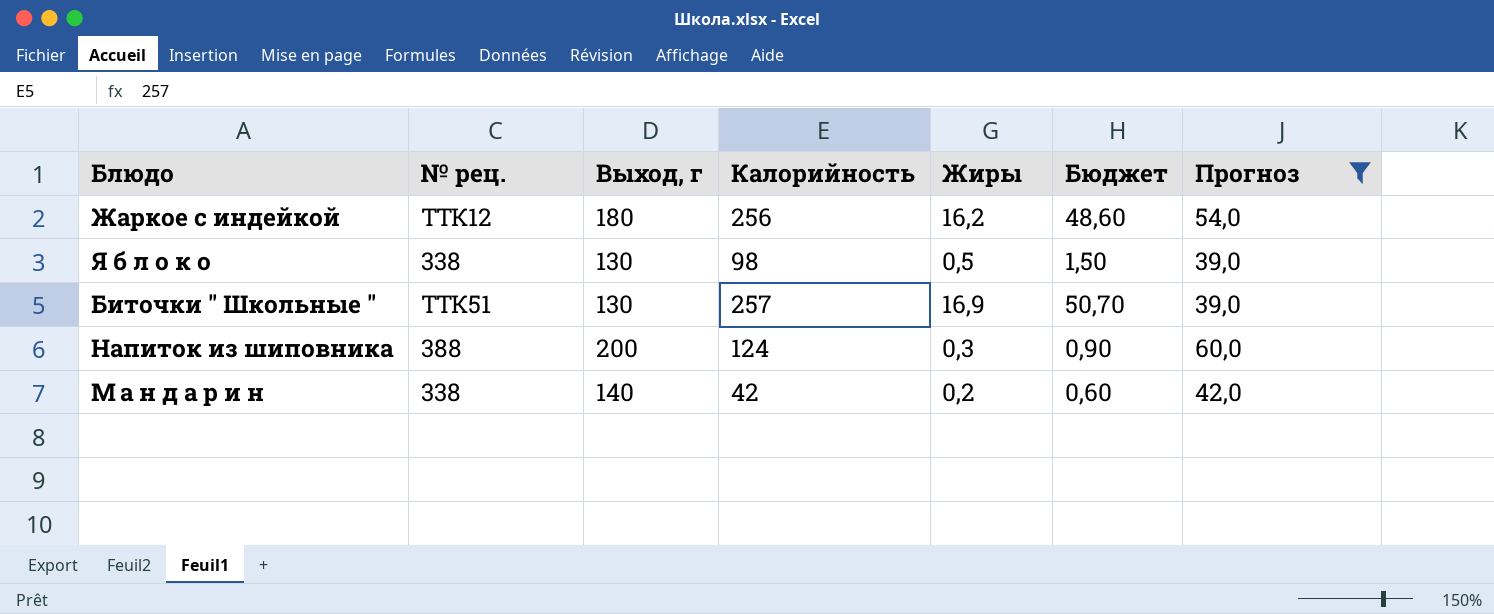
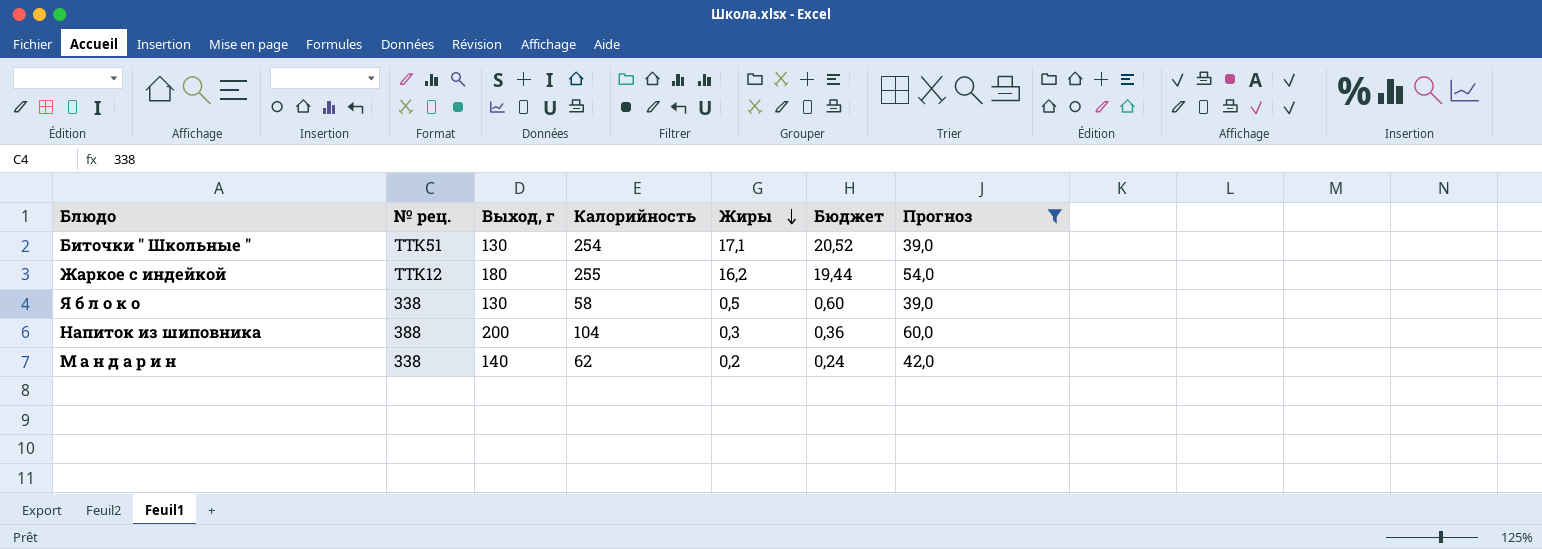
row order: none -> Жиры descending
column Бюджет | formula: [Жиры] * 3 -> [Жиры] * 1,2
Биточки " Школьные " | Калорийность: 257 -> 254
Биточки " Школьные " | Жиры: 16,9 -> 17,1
Жаркое с индейкой | Калорийность: 256 -> 255
Я б л о к о | Калорийность: 98 -> 58
Напиток из шиповника | Калорийность: 124 -> 104
М а н д а р и н | Калорийность: 42 -> 62

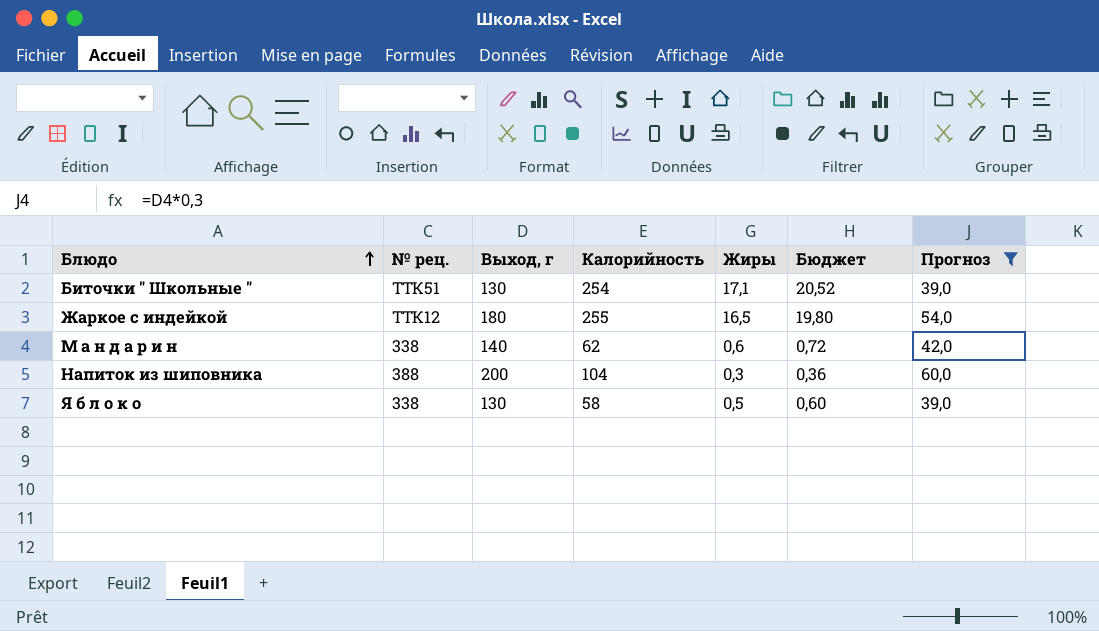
row order: Жиры descending -> Блюдо ascending
Жаркое с индейкой | Жиры: 16,2 -> 16,5
Жаркое с индейкой | Бюджет: 19,44 -> 19,80
М а н д а р и н | Жиры: 0,2 -> 0,6
М а н д а р и н | Бюджет: 0,24 -> 0,72

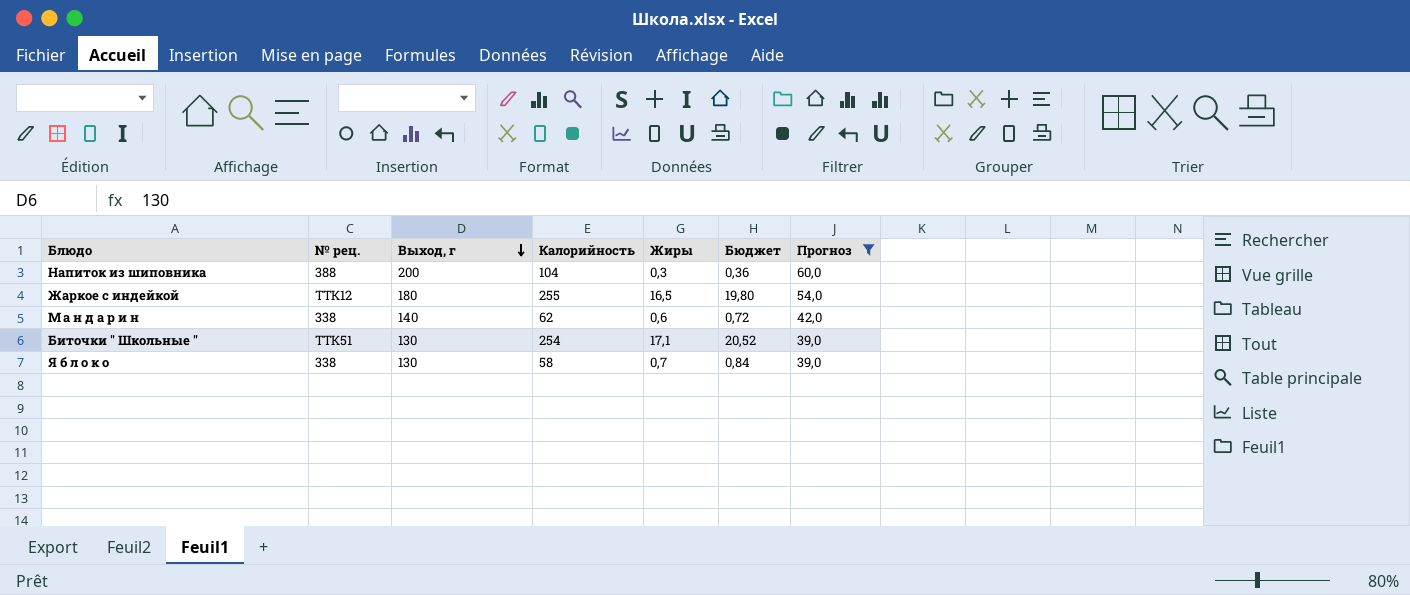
row order: Блюдо ascending -> Выход, г descending
Я б л о к о | Жиры: 0,5 -> 0,7
Я б л о к о | Бюджет: 0,60 -> 0,84

